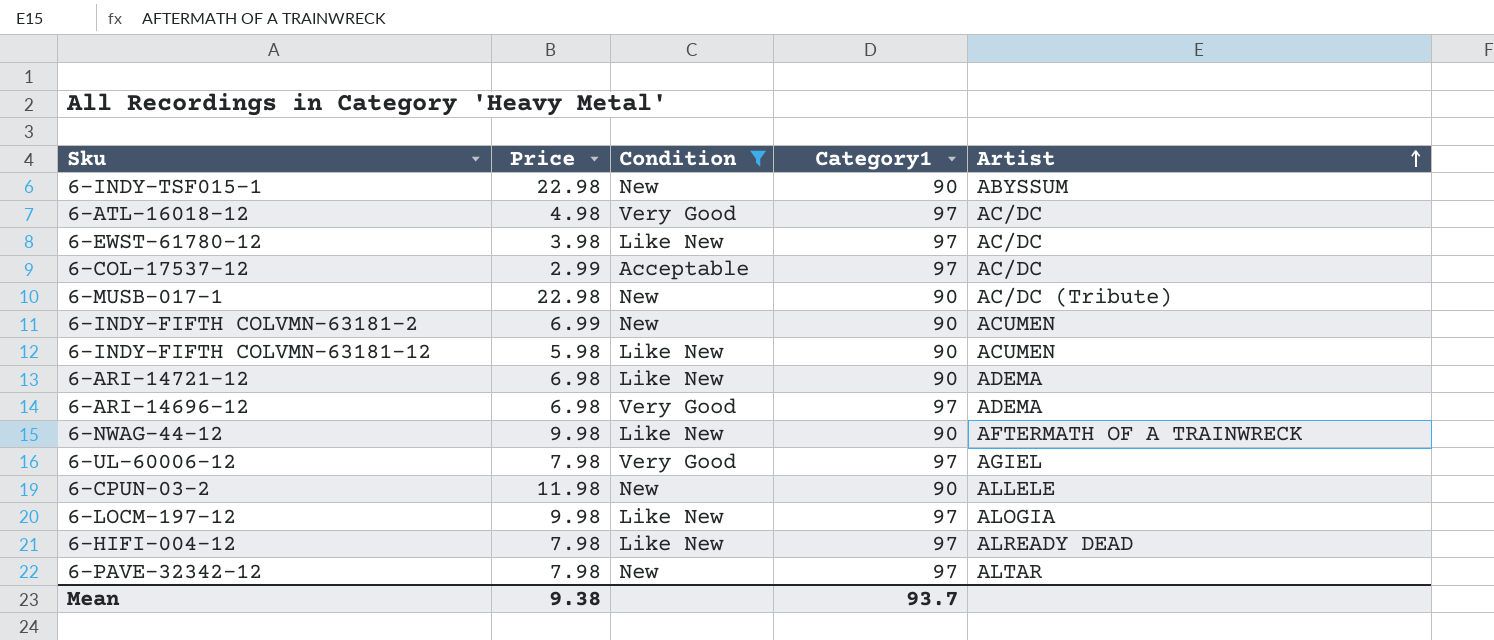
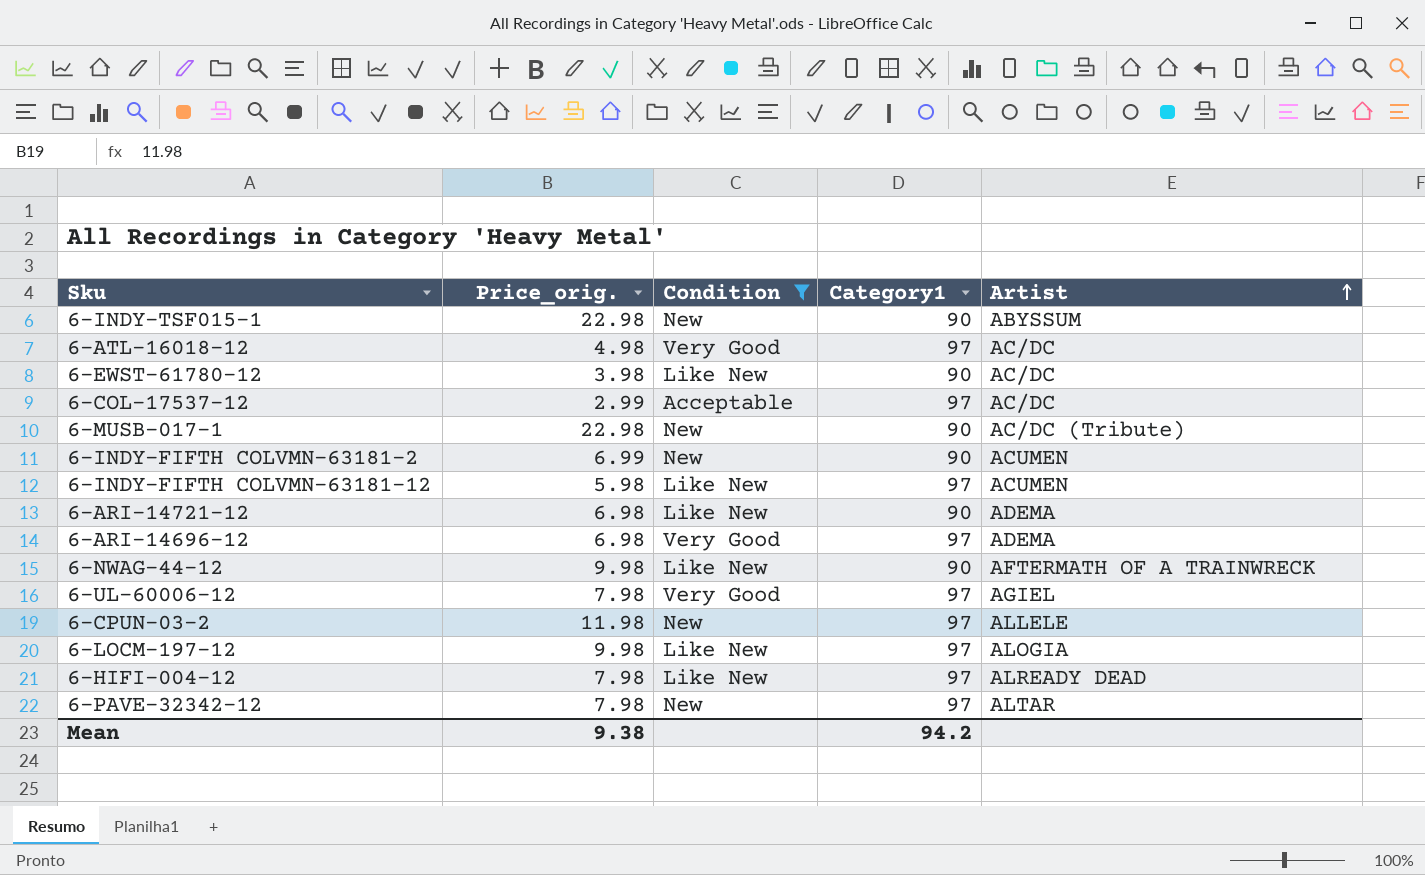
column name: Price -> Price_orig.
6-EWST-61780-12 | Category1: 97 -> 90
6-INDY-FIFTH COLVMN-63181-12 | Category1: 90 -> 97
6-CPUN-03-2 | Category1: 90 -> 97
Mean | Category1: 93.7 -> 94.2

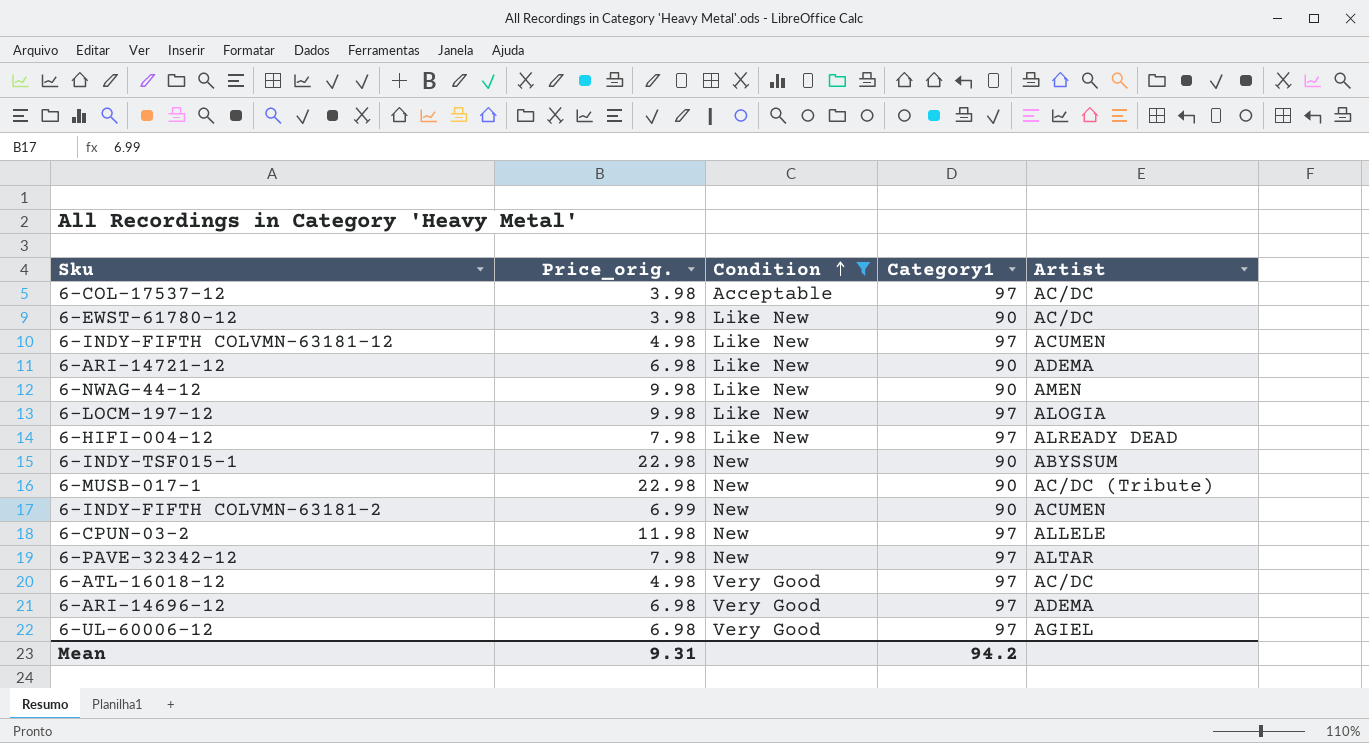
row order: Artist ascending -> Condition ascending
6-COL-17537-12 | Price_orig.: 2.99 -> 3.98
6-INDY-FIFTH COLVMN-63181-12 | Price_orig.: 5.98 -> 4.98
6-NWAG-44-12 | Artist: AFTERMATH OF A TRAINWRECK -> AMEN
6-UL-60006-12 | Price_orig.: 7.98 -> 6.98
Mean | Price_orig.: 9.38 -> 9.31

